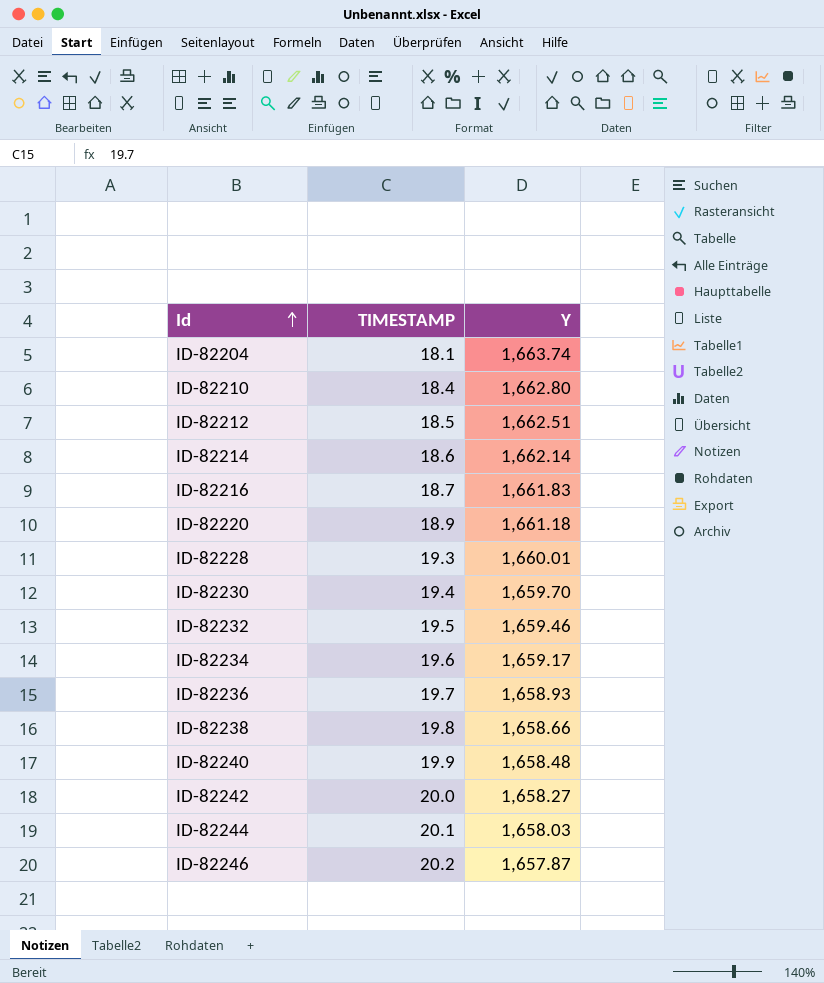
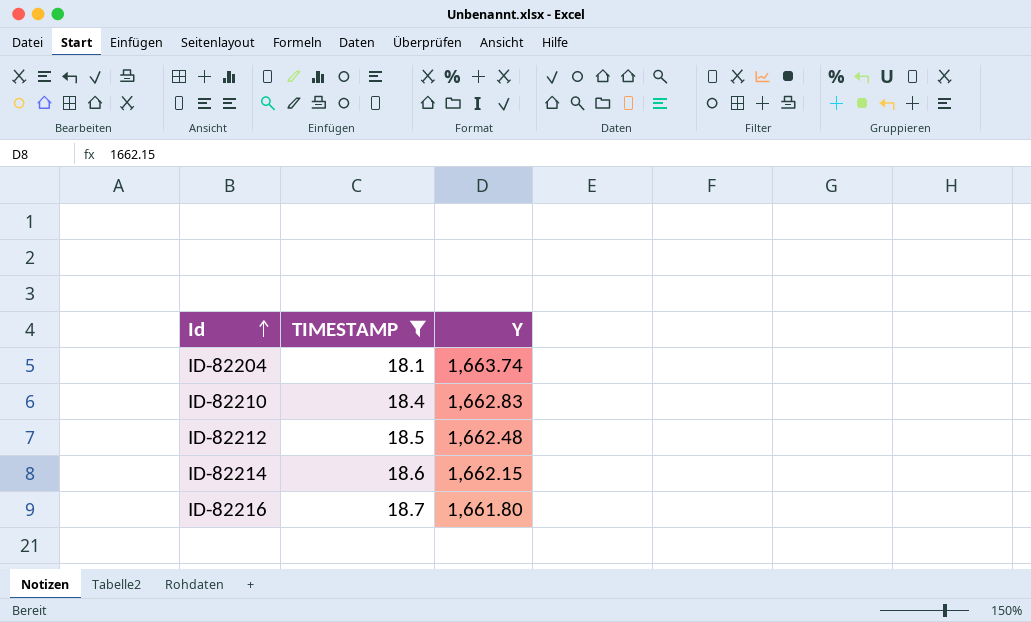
filter: none -> TIMESTAMP <= 18.7
ID-82210 | Y: 1,662.80 -> 1,662.83
ID-82212 | Y: 1,662.51 -> 1,662.48
ID-82214 | Y: 1,662.14 -> 1,662.15
ID-82216 | Y: 1,661.83 -> 1,661.80

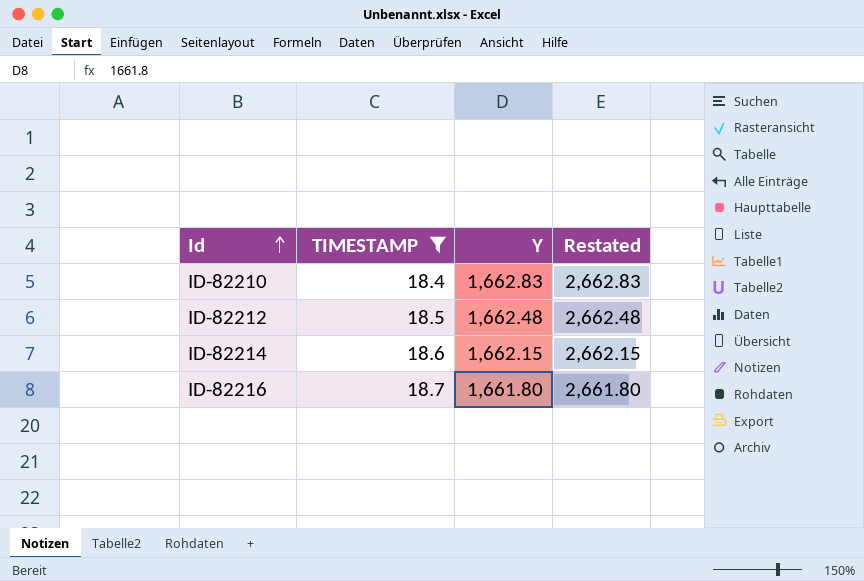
column Restated | formula: none -> [Y] + 1000
row ID-82204: 18.1 | 1,663.74 -> none

